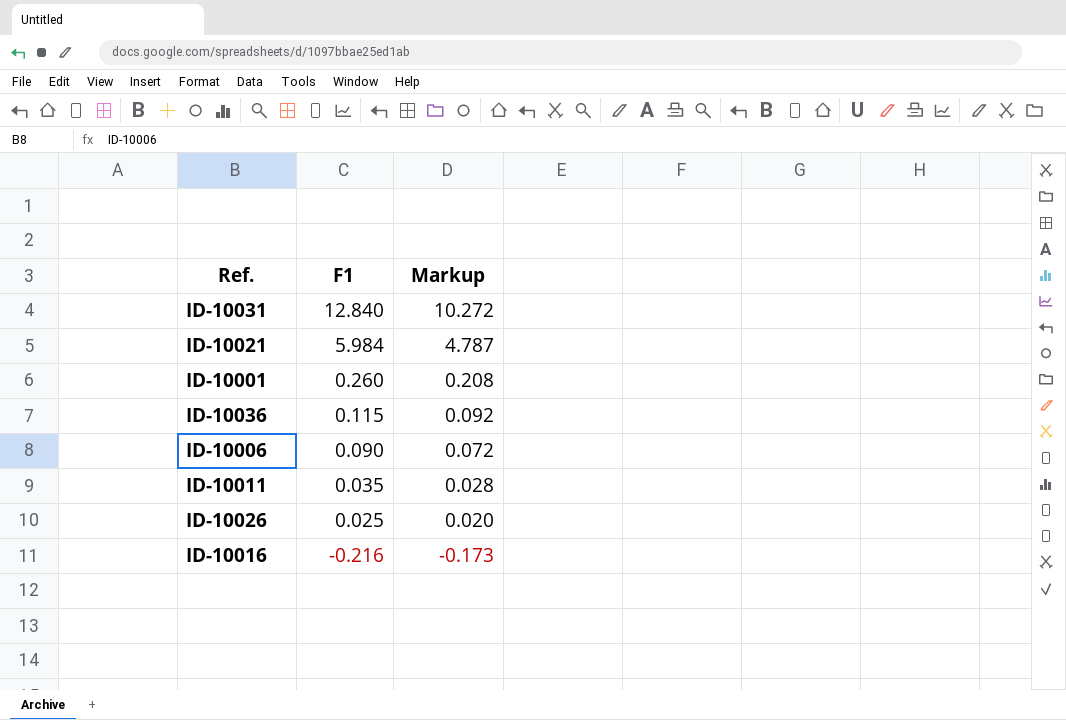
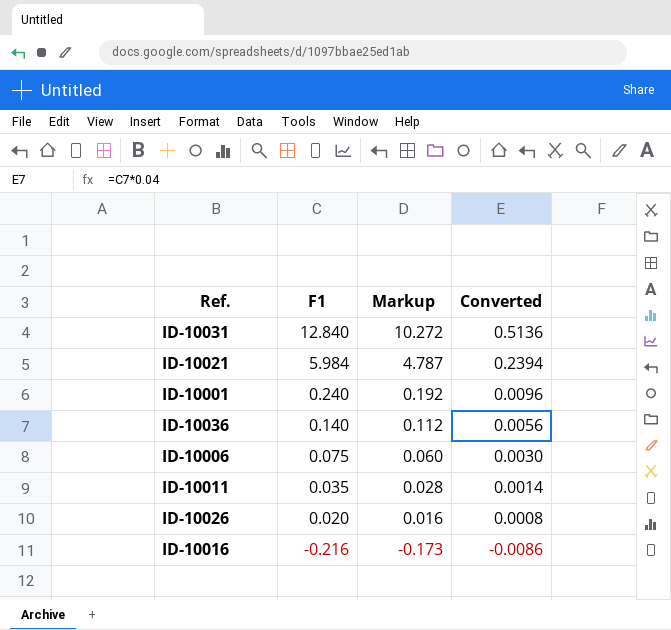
column Converted | formula: none -> [F1] * 0.04
ID-10001 | F1: 0.260 -> 0.240
ID-10001 | Markup: 0.208 -> 0.192
ID-10036 | F1: 0.115 -> 0.140
ID-10036 | Markup: 0.092 -> 0.112
ID-10006 | F1: 0.090 -> 0.075
ID-10006 | Markup: 0.072 -> 0.060
ID-10026 | F1: 0.025 -> 0.020
ID-10026 | Markup: 0.020 -> 0.016

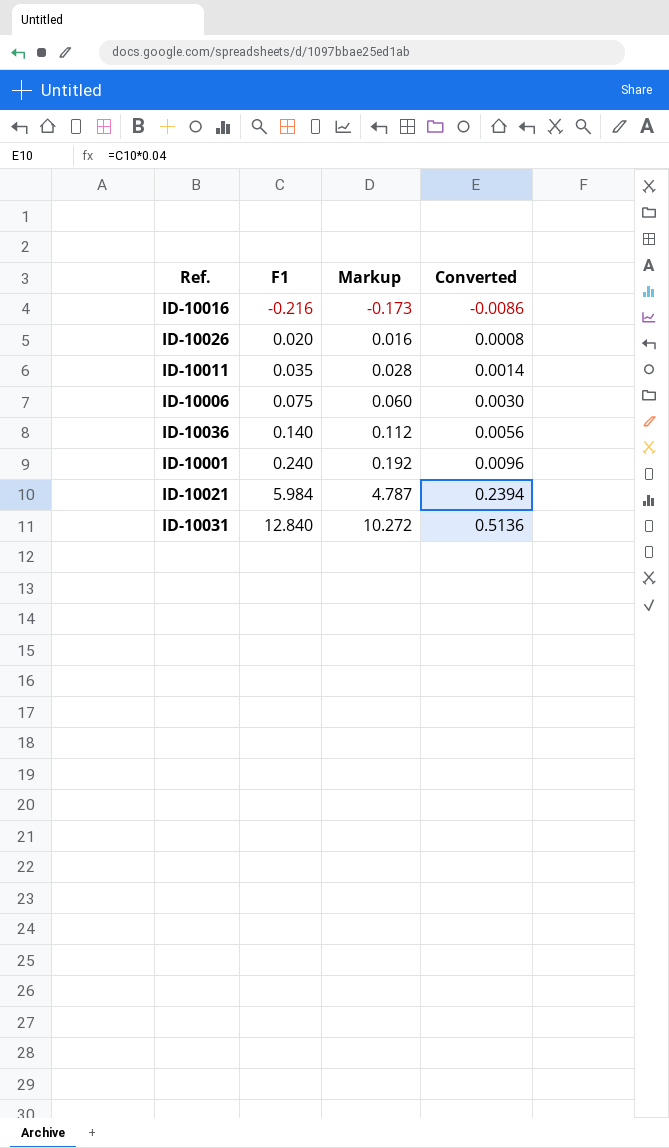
row order: F1 descending -> F1 ascending

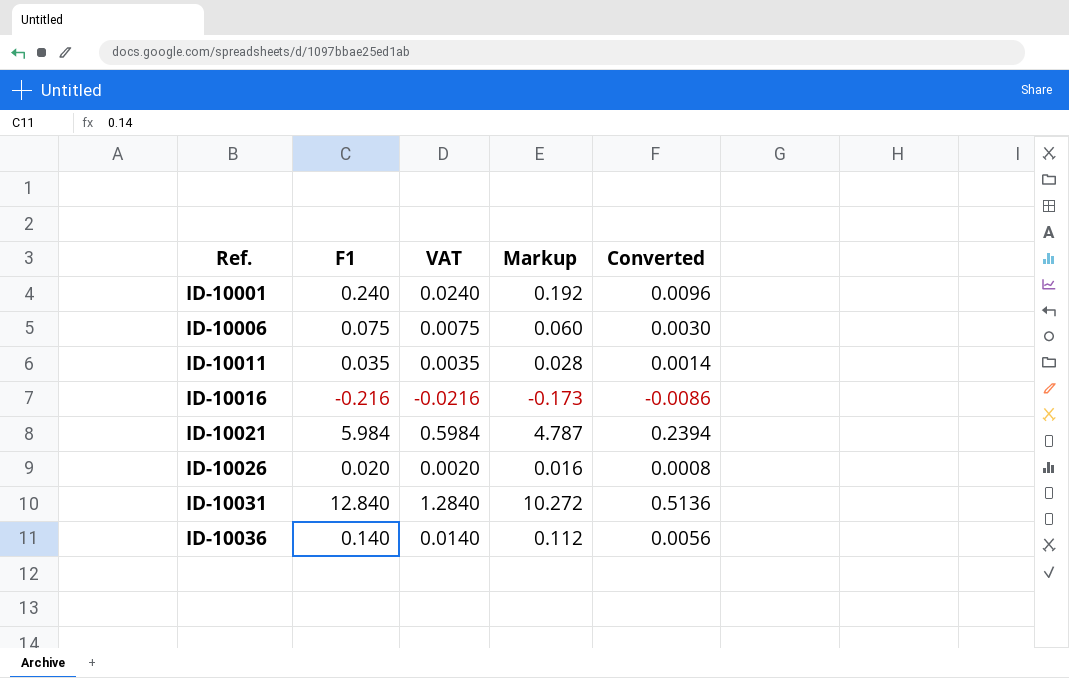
row order: F1 ascending -> Ref. ascending
column VAT | formula: none -> [F1] * 0.1

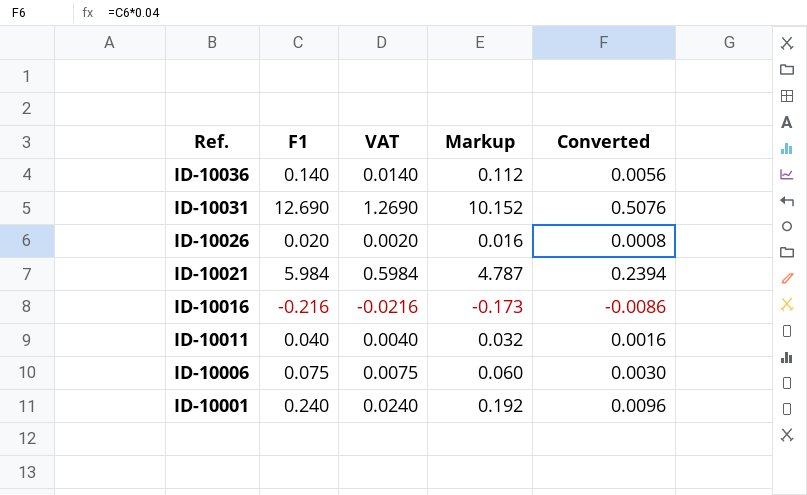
row order: Ref. ascending -> Ref. descending
ID-10031 | F1: 12.840 -> 12.690
ID-10031 | VAT: 1.2840 -> 1.2690
ID-10031 | Markup: 10.272 -> 10.152
ID-10031 | Converted: 0.5136 -> 0.5076
ID-10011 | F1: 0.035 -> 0.040
ID-10011 | VAT: 0.0035 -> 0.0040
ID-10011 | Markup: 0.028 -> 0.032
ID-10011 | Converted: 0.0014 -> 0.0016

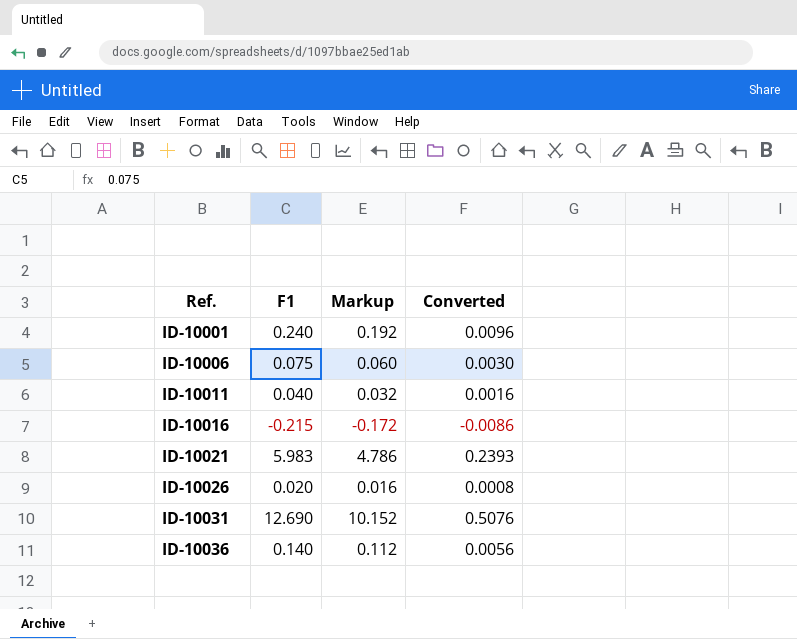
row order: Ref. descending -> Ref. ascending
column VAT | formula: [F1] * 0.1 -> none
ID-10016 | F1: -0.216 -> -0.215
ID-10016 | Markup: -0.173 -> -0.172
ID-10021 | F1: 5.984 -> 5.983
ID-10021 | Markup: 4.787 -> 4.786
ID-10021 | Converted: 0.2394 -> 0.2393

